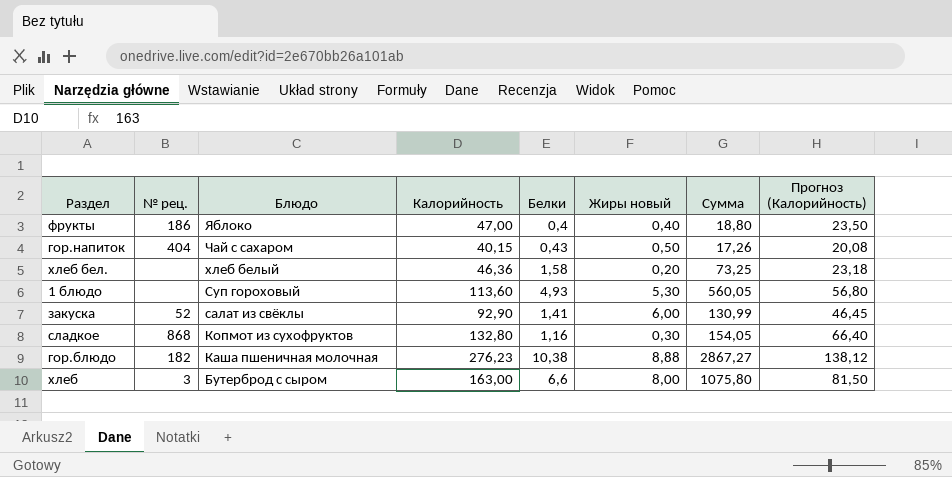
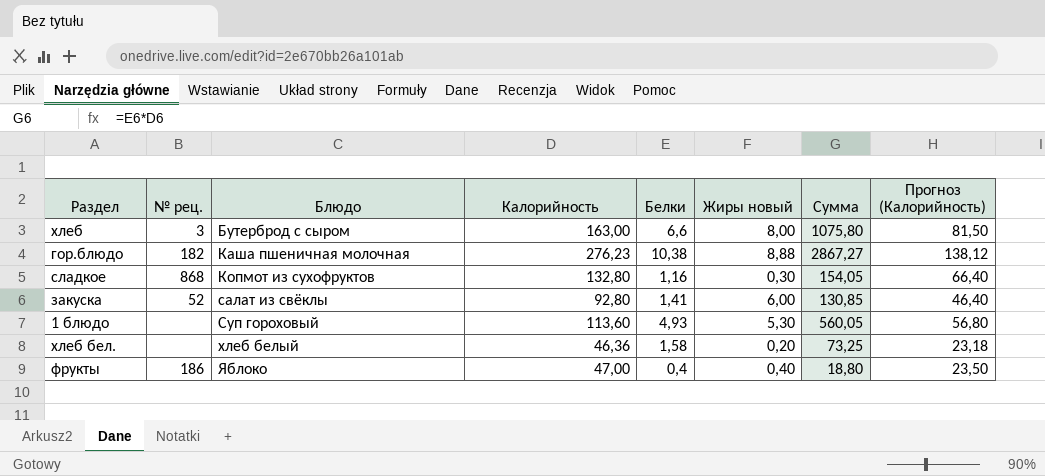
row order: Блюдо descending -> Блюдо ascending
row гор.напиток: 404 | Чай с сахаром | 40,15 | 0,43 | 0,50 | 17,26 | 20,08 -> none
закуска | Калорийность: 92,90 -> 92,80
закуска | Сумма: 130,99 -> 130,85
закуска | Прогноз (Калорийность): 46,45 -> 46,40

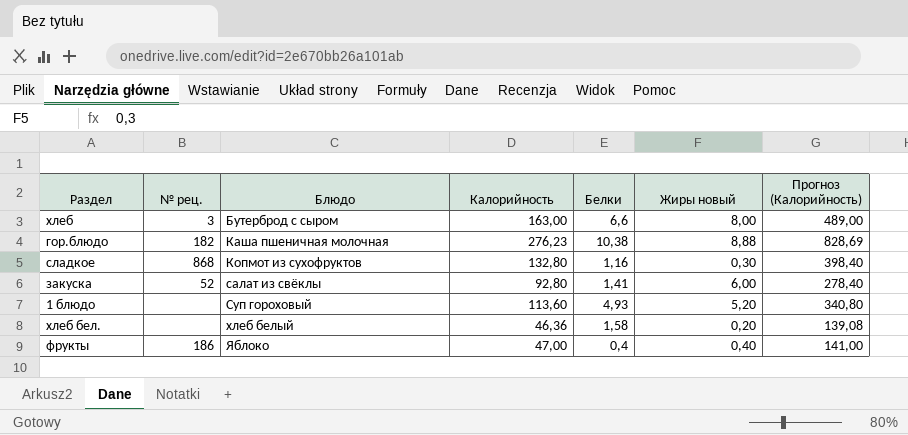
column Сумма | formula: [Калорийность] * [Белки] -> none
column Прогноз (Калорийность) | formula: [Калорийность] * 0,5 -> [Калорийность] * 3
1 блюдо | Жиры новый: 5,30 -> 5,20

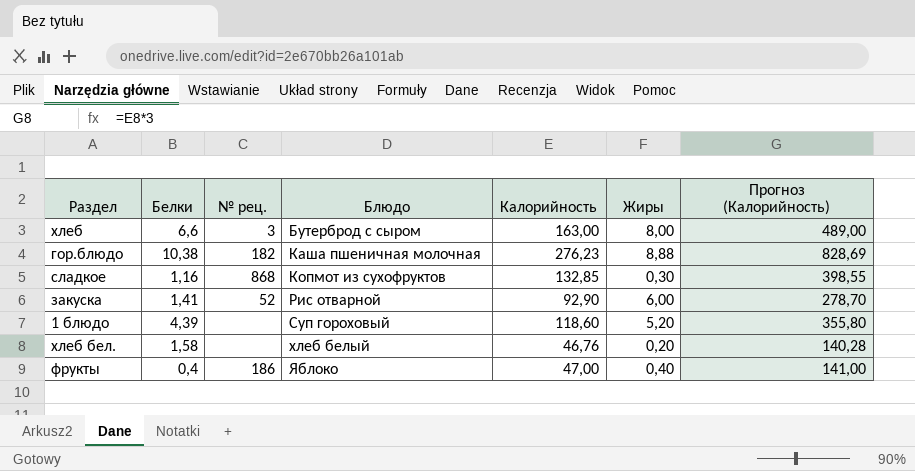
column Белки | position: 5 -> 2
column name: Жиры новый -> Жиры
сладкое | Калорийность: 132,80 -> 132,85
сладкое | Прогноз (Калорийность): 398,40 -> 398,55
закуска | Блюдо: салат из свёклы -> Рис отварной
закуска | Калорийность: 92,80 -> 92,90
закуска | Прогноз (Калорийность): 278,40 -> 278,70
1 блюдо | Белки: 4,93 -> 4,39
1 блюдо | Калорийность: 113,60 -> 118,60
1 блюдо | Прогноз (Калорийность): 340,80 -> 355,80
хлеб бел. | Калорийность: 46,36 -> 46,76
хлеб бел. | Прогноз (Калорийность): 139,08 -> 140,28

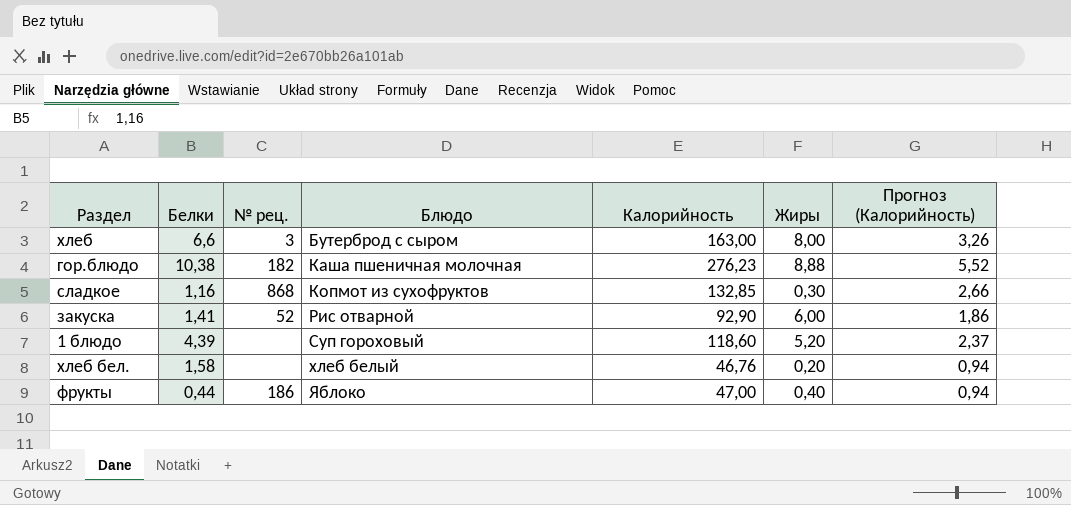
column Прогноз (Калорийность) | formula: [Калорийность] * 3 -> [Калорийность] * 0,02
фрукты | Белки: 0,4 -> 0,44

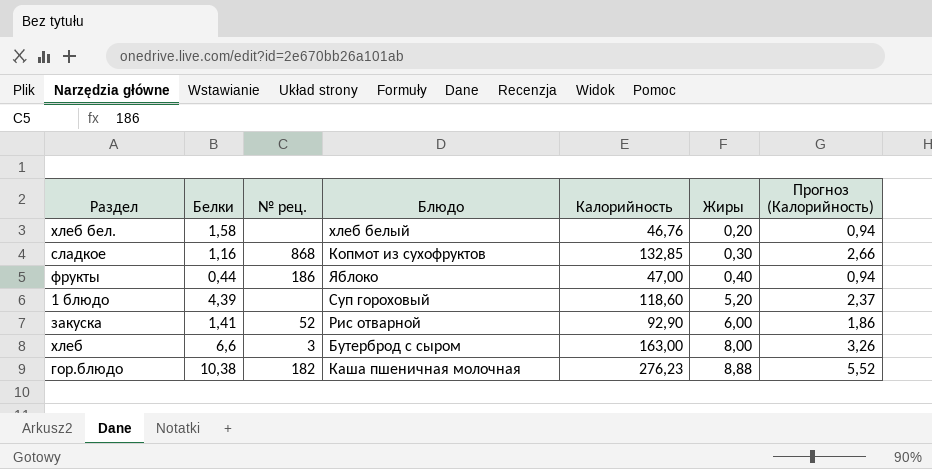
row order: Блюдо ascending -> Жиры ascending

